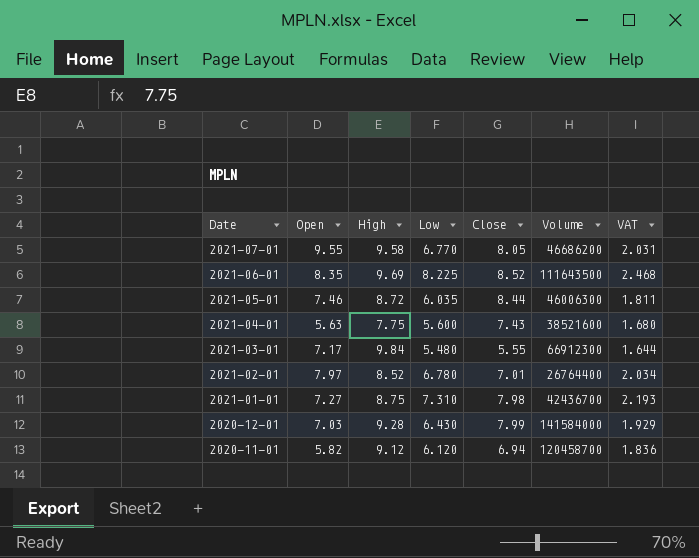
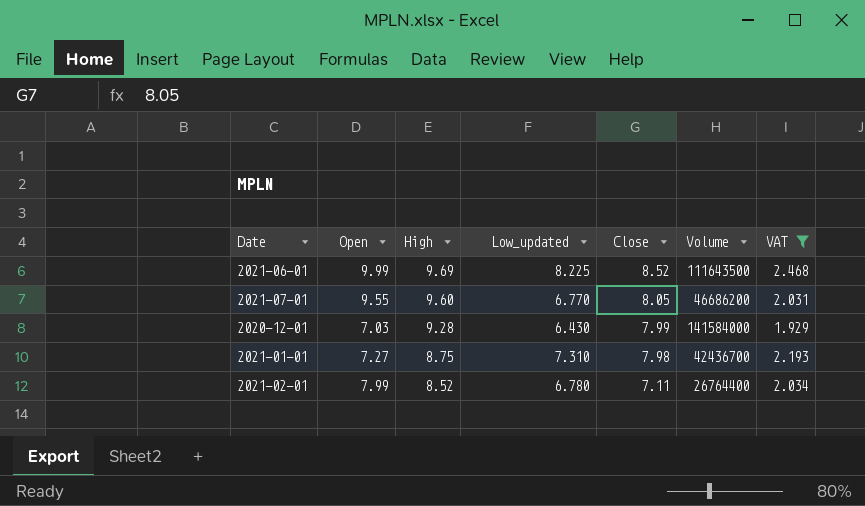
filter: none -> VAT >= 1.929
row order: Date descending -> High descending
column name: Low -> Low_updated
2021-06-01 | Open: 8.35 -> 9.99
2021-07-01 | High: 9.58 -> 9.60
2021-02-01 | Open: 7.97 -> 7.99
2021-02-01 | Close: 7.01 -> 7.11

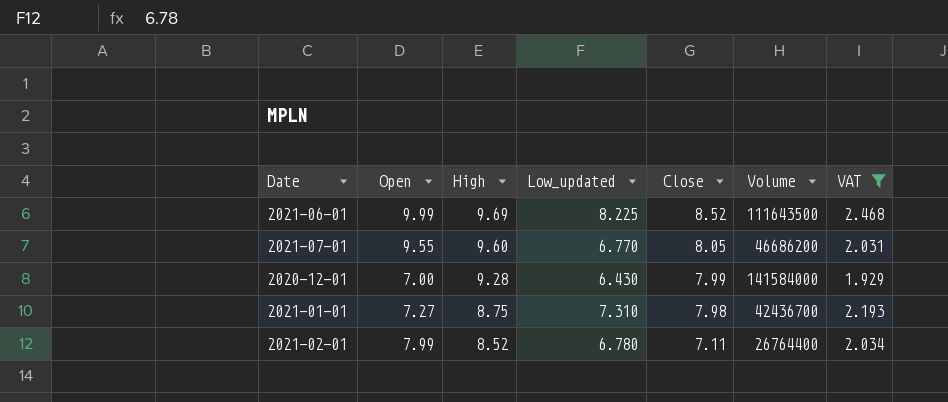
2020-12-01 | Open: 7.03 -> 7.00

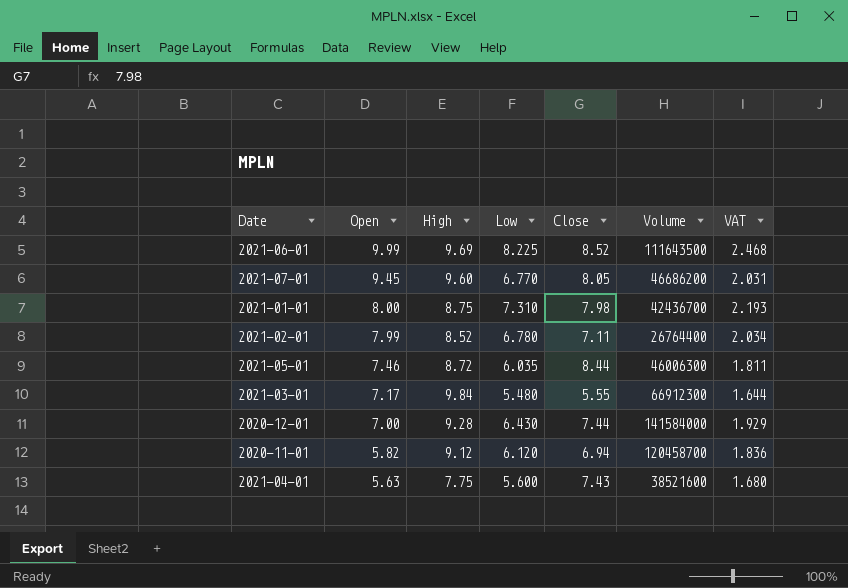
filter: VAT >= 1.929 -> none
row order: High descending -> Open descending
column name: Low_updated -> Low
2021-07-01 | Open: 9.55 -> 9.45
2021-01-01 | Open: 7.27 -> 8.00
2020-12-01 | Close: 7.99 -> 7.44

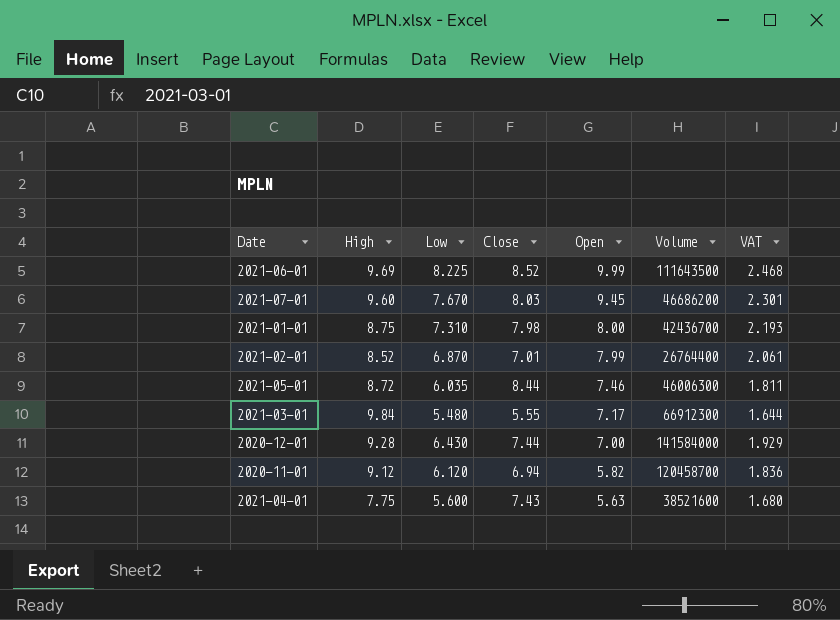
column Open | position: 2 -> 5
2021-07-01 | Low: 6.770 -> 7.670
2021-07-01 | Close: 8.05 -> 8.03
2021-07-01 | VAT: 2.031 -> 2.301
2021-02-01 | Low: 6.780 -> 6.870
2021-02-01 | Close: 7.11 -> 7.01
2021-02-01 | VAT: 2.034 -> 2.061

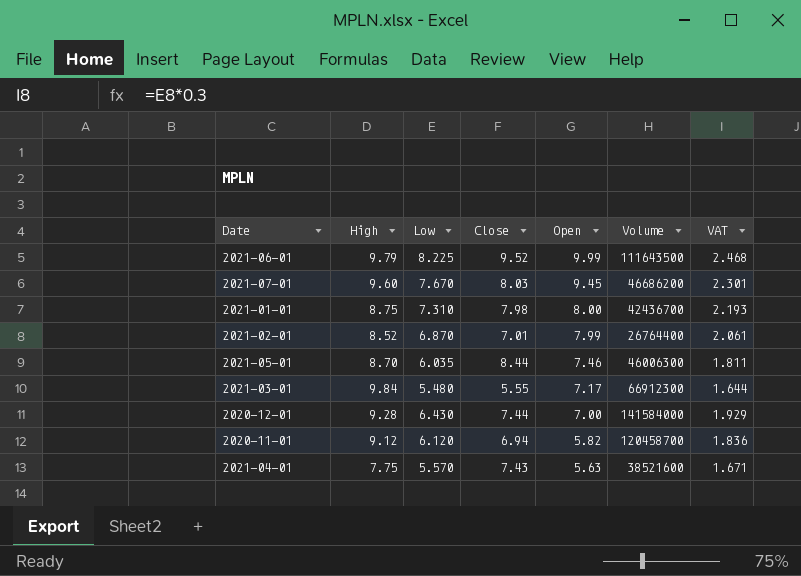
2021-06-01 | High: 9.69 -> 9.79
2021-06-01 | Close: 8.52 -> 9.52
2021-05-01 | High: 8.72 -> 8.70
2021-04-01 | Low: 5.600 -> 5.570
2021-04-01 | VAT: 1.680 -> 1.671

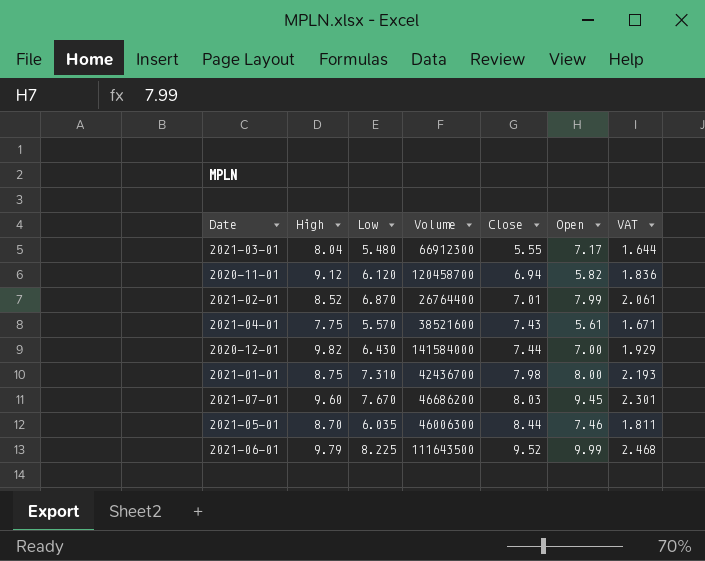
row order: Open descending -> Close ascending
column Volume | position: 6 -> 4
2021-03-01 | High: 9.84 -> 8.04
2021-04-01 | Open: 5.63 -> 5.61
2020-12-01 | High: 9.28 -> 9.82

